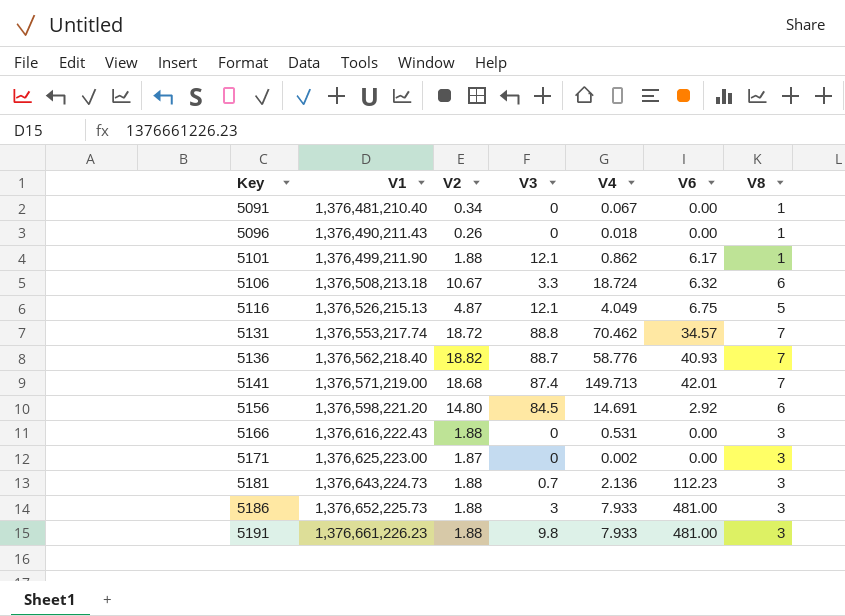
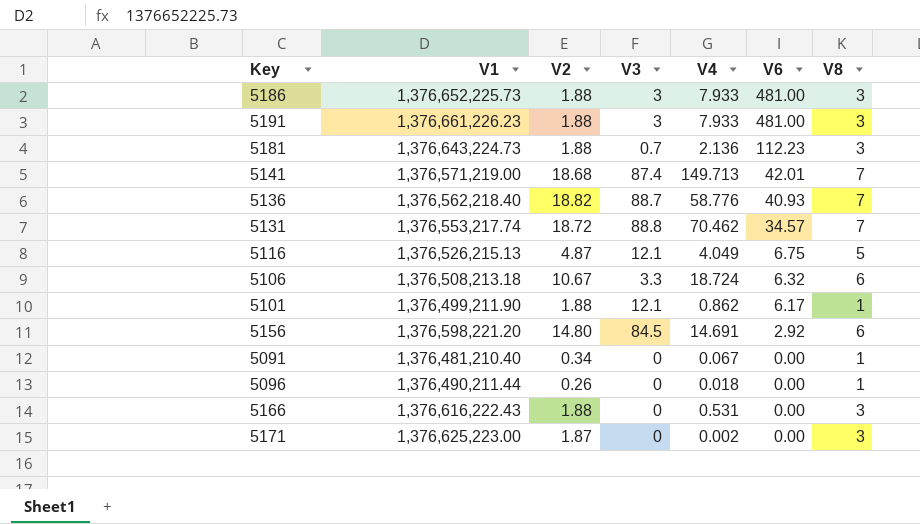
row order: Key ascending -> V6 descending
5191 | V3: 9.8 -> 3
5096 | V1: 1,376,490,211.43 -> 1,376,490,211.44

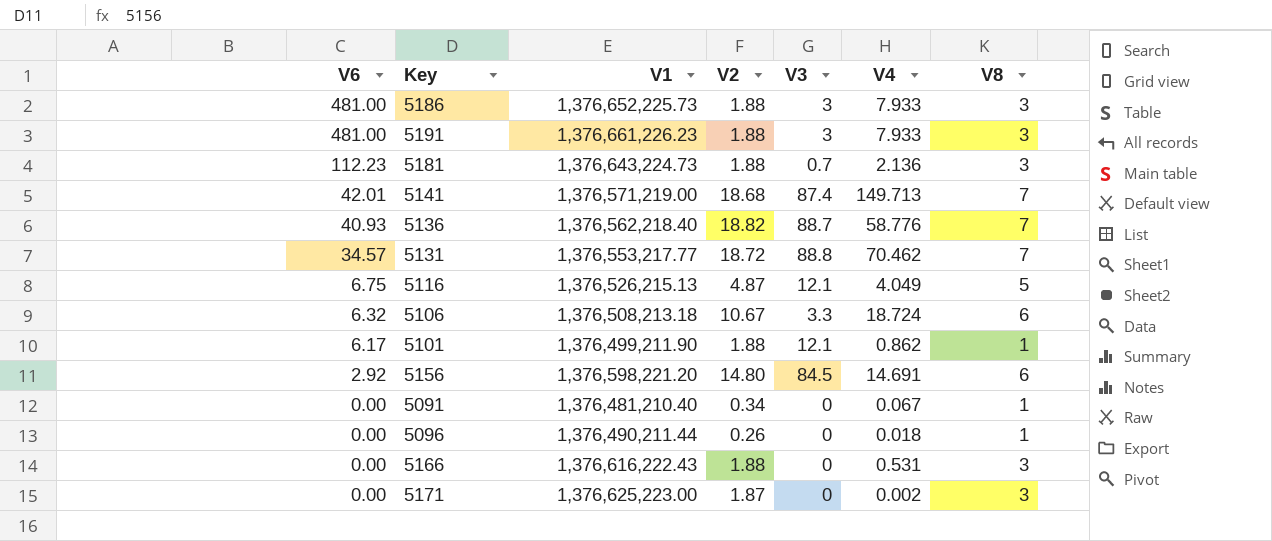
column V6 | position: 6 -> 1
5131 | V1: 1,376,553,217.74 -> 1,376,553,217.77

